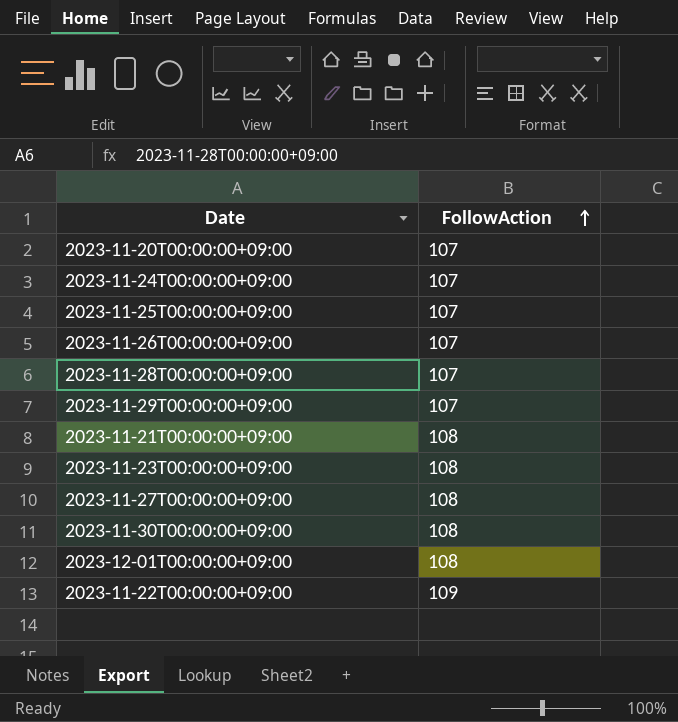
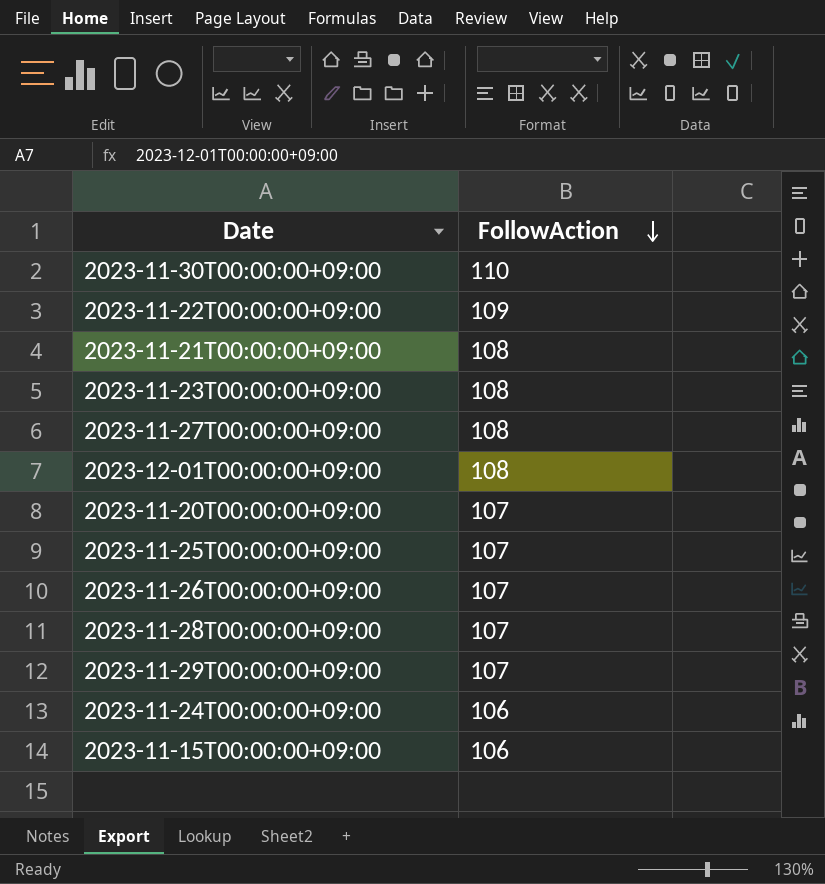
row order: FollowAction ascending -> FollowAction descending
2023-11-30T00:00:00+09:00 | FollowAction: 108 -> 110
2023-11-24T00:00:00+09:00 | FollowAction: 107 -> 106
row 2023-11-15T00:00:00+09:00: none -> 106

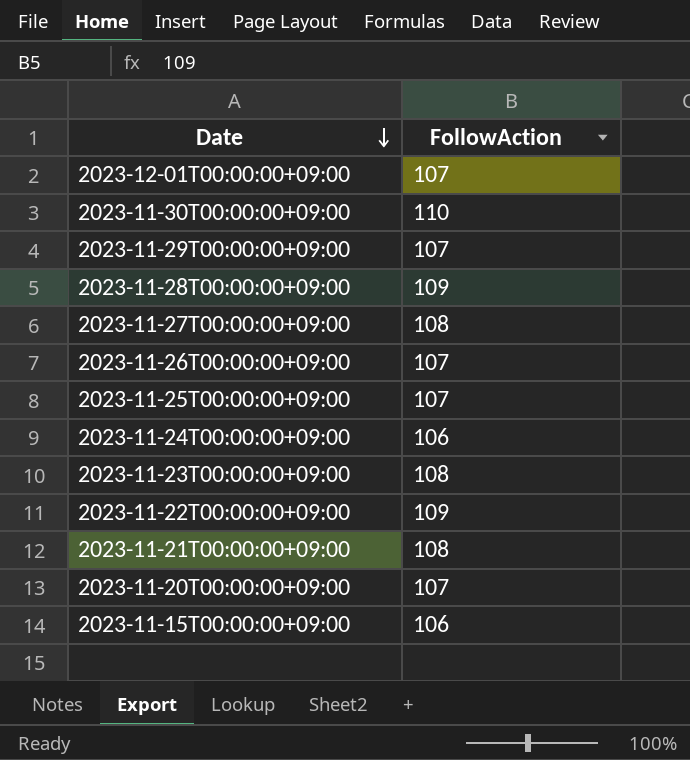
row order: FollowAction descending -> Date descending
2023-12-01T00:00:00+09:00 | FollowAction: 108 -> 107
2023-11-28T00:00:00+09:00 | FollowAction: 107 -> 109

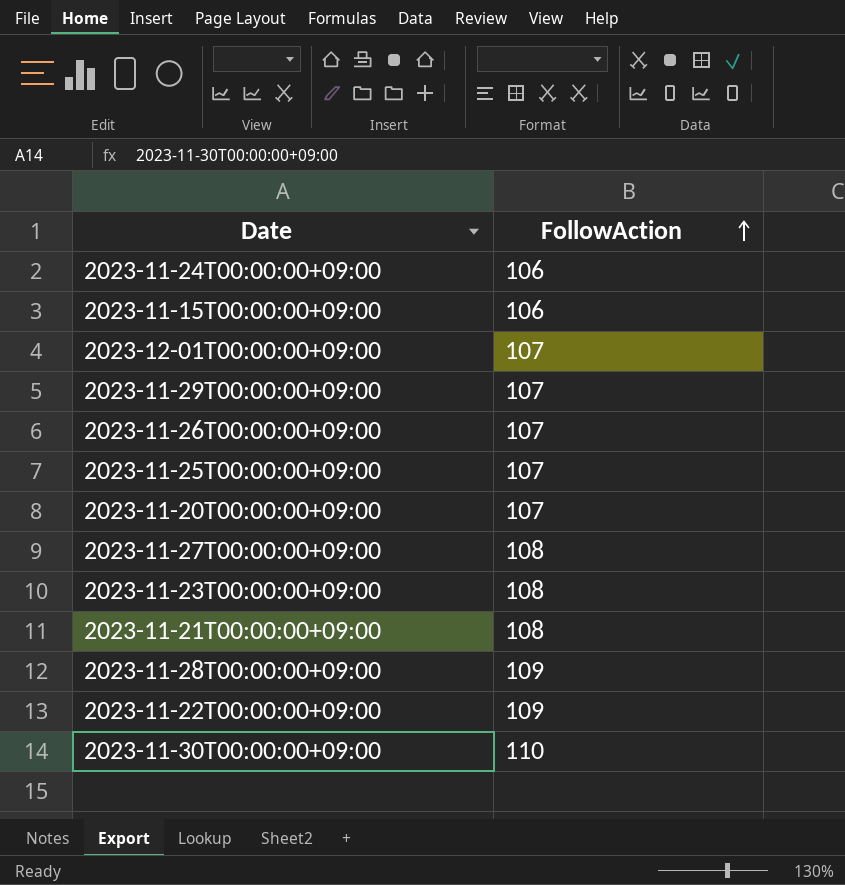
row order: Date descending -> FollowAction ascending

